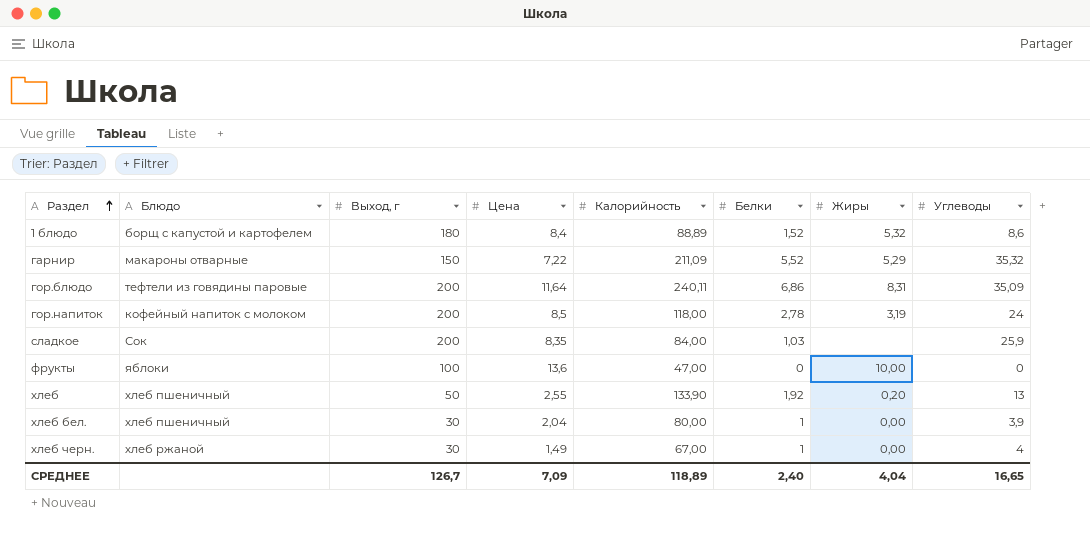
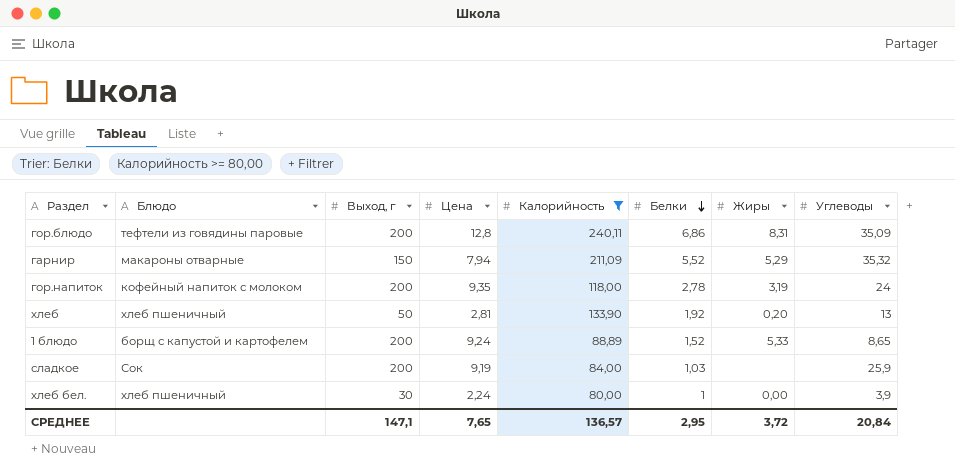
filter: none -> Калорийность >= 80,00
row order: Раздел ascending -> Белки descending
гор.блюдо | Цена: 11,64 -> 12,8
гарнир | Цена: 7,22 -> 7,94
гор.напиток | Цена: 8,5 -> 9,35
хлеб | Цена: 2,55 -> 2,81
1 блюдо | Выход, г: 180 -> 200
1 блюдо | Цена: 8,4 -> 9,24
1 блюдо | Жиры: 5,32 -> 5,33
1 блюдо | Углеводы: 8,6 -> 8,65
сладкое | Цена: 8,35 -> 9,19
хлеб бел. | Цена: 2,04 -> 2,24
СРЕДНЕЕ | Выход, г: 126,7 -> 147,1
СРЕДНЕЕ | Цена: 7,09 -> 7,65
СРЕДНЕЕ | Калорийность: 118,89 -> 136,57
СРЕДНЕЕ | Белки: 2,40 -> 2,95
СРЕДНЕЕ | Жиры: 4,04 -> 3,72
СРЕДНЕЕ | Углеводы: 16,65 -> 20,84

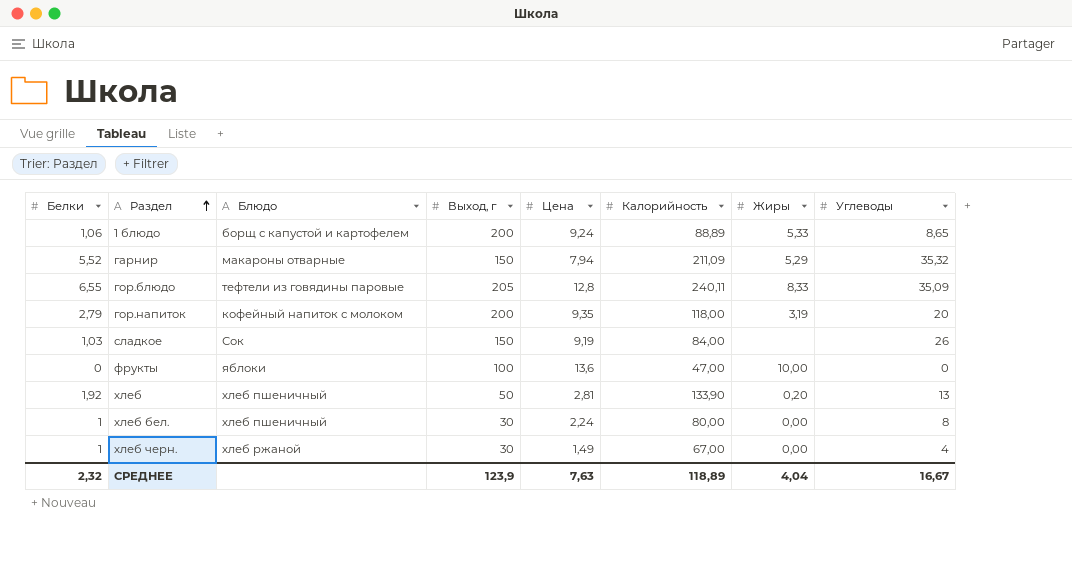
filter: Калорийность >= 80,00 -> none
row order: Белки descending -> Раздел ascending
column Белки | position: 6 -> 1
1 блюдо | Белки: 1,52 -> 1,06
гор.блюдо | Белки: 6,86 -> 6,55
гор.блюдо | Выход, г: 200 -> 205
гор.блюдо | Жиры: 8,31 -> 8,33
гор.напиток | Белки: 2,78 -> 2,79
гор.напиток | Углеводы: 24 -> 20
сладкое | Выход, г: 200 -> 150
сладкое | Углеводы: 25,9 -> 26
хлеб бел. | Углеводы: 3,9 -> 8
СРЕДНЕЕ | Белки: 2,95 -> 2,32
СРЕДНЕЕ | Выход, г: 147,1 -> 123,9
СРЕДНЕЕ | Цена: 7,65 -> 7,63
СРЕДНЕЕ | Калорийность: 136,57 -> 118,89
СРЕДНЕЕ | Жиры: 3,72 -> 4,04
СРЕДНЕЕ | Углеводы: 20,84 -> 16,67

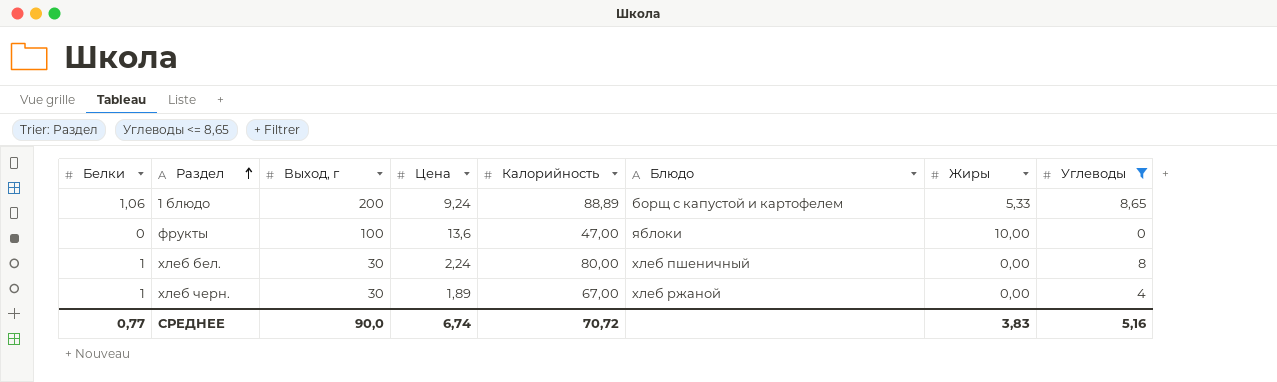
filter: none -> Углеводы <= 8,65
column Блюдо | position: 3 -> 6
хлеб черн. | Цена: 1,49 -> 1,89
СРЕДНЕЕ | Белки: 2,32 -> 0,77
СРЕДНЕЕ | Выход, г: 123,9 -> 90,0
СРЕДНЕЕ | Цена: 7,63 -> 6,74
СРЕДНЕЕ | Калорийность: 118,89 -> 70,72
СРЕДНЕЕ | Жиры: 4,04 -> 3,83
СРЕДНЕЕ | Углеводы: 16,67 -> 5,16

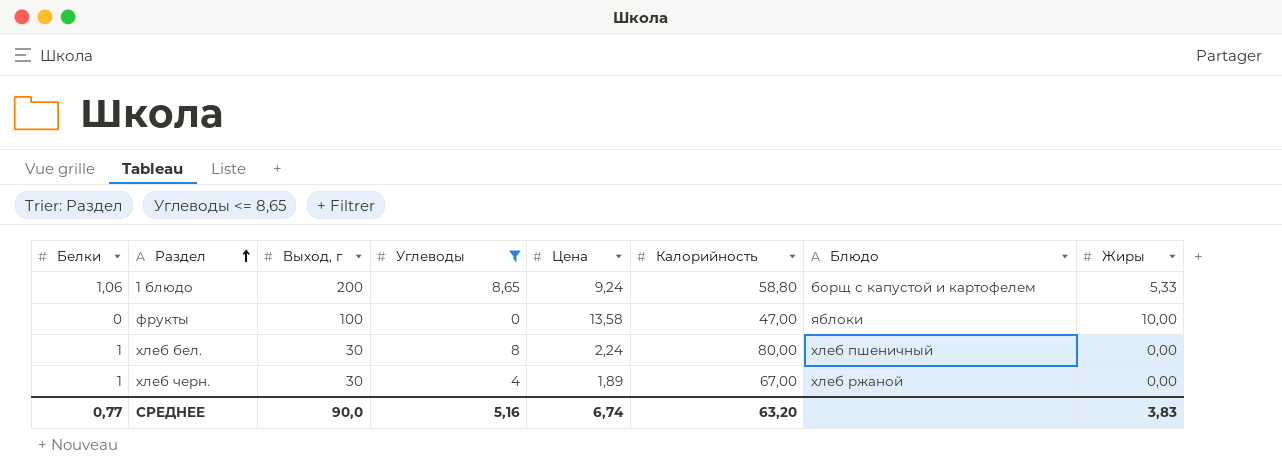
column Углеводы | position: 8 -> 4
1 блюдо | Калорийность: 88,89 -> 58,80
фрукты | Цена: 13,6 -> 13,58
СРЕДНЕЕ | Калорийность: 70,72 -> 63,20

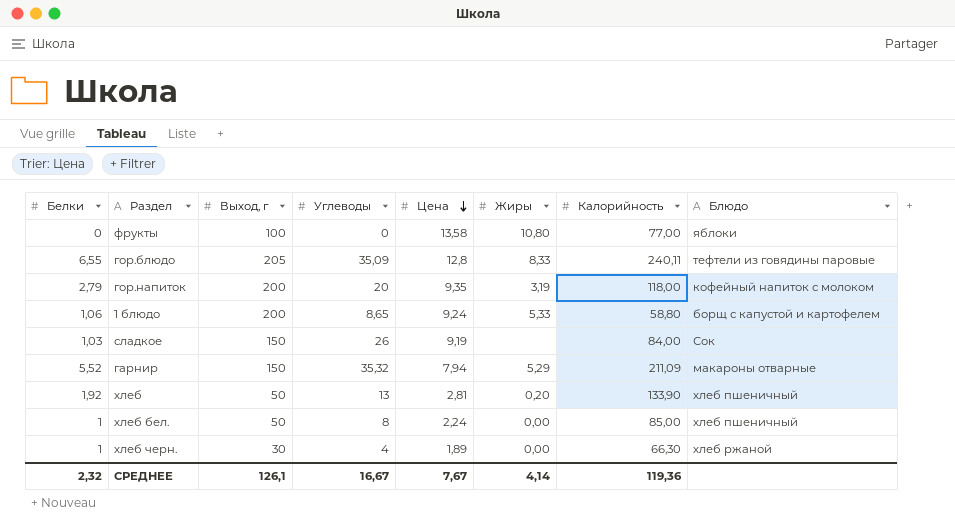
filter: Углеводы <= 8,65 -> none
row order: Раздел ascending -> Цена descending
column Жиры | position: 8 -> 6
фрукты | Жиры: 10,00 -> 10,80
фрукты | Калорийность: 47,00 -> 77,00
хлеб бел. | Выход, г: 30 -> 50
хлеб бел. | Калорийность: 80,00 -> 85,00
хлеб черн. | Калорийность: 67,00 -> 66,30
СРЕДНЕЕ | Белки: 0,77 -> 2,32
СРЕДНЕЕ | Выход, г: 90,0 -> 126,1
СРЕДНЕЕ | Углеводы: 5,16 -> 16,67
СРЕДНЕЕ | Цена: 6,74 -> 7,67
СРЕДНЕЕ | Жиры: 3,83 -> 4,14
СРЕДНЕЕ | Калорийность: 63,20 -> 119,36

